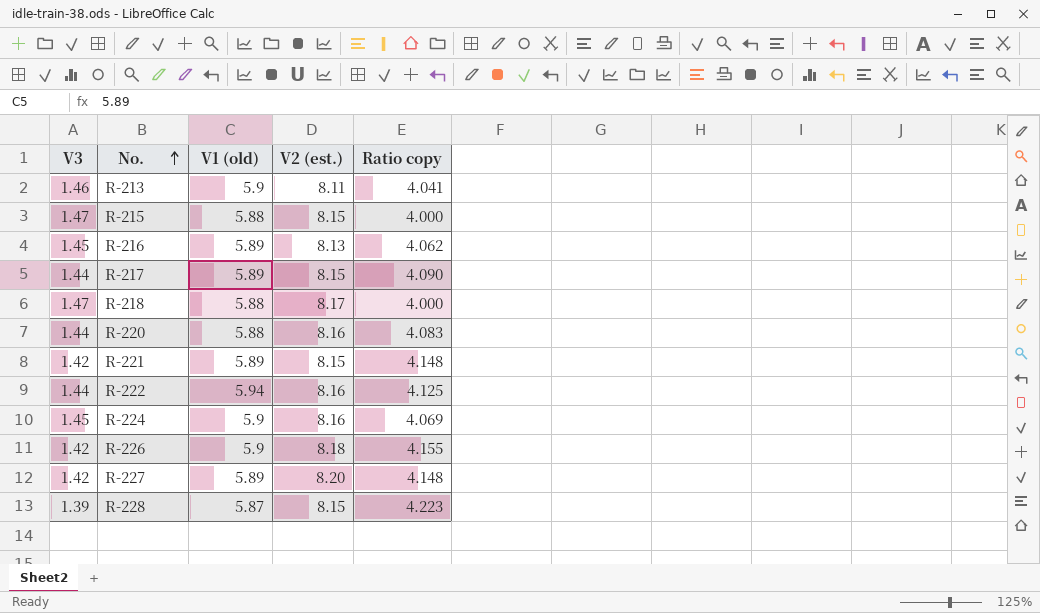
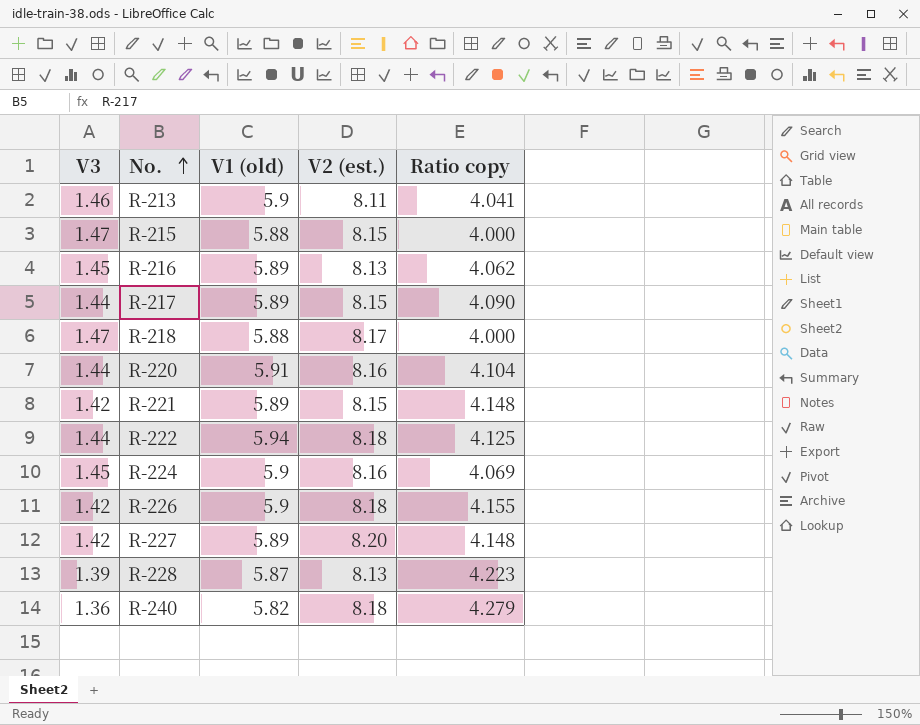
R-220 | V1 (old): 5.88 -> 5.91
R-220 | Ratio copy: 4.083 -> 4.104
R-222 | V2 (est.): 8.16 -> 8.18
R-228 | V2 (est.): 8.15 -> 8.13
row R-240: none -> 1.36 | 5.82 | 8.18 | 4.279

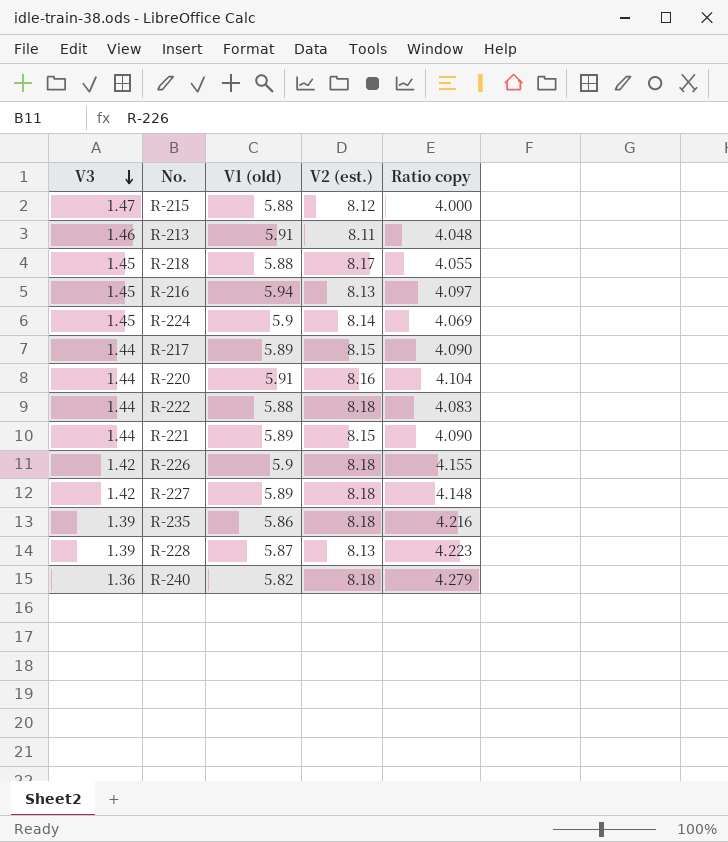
row order: No. ascending -> V3 descending
R-215 | V2 (est.): 8.15 -> 8.12
R-213 | V1 (old): 5.9 -> 5.91
R-213 | Ratio copy: 4.041 -> 4.048
R-218 | V3: 1.47 -> 1.45
R-218 | Ratio copy: 4.000 -> 4.055
R-216 | V1 (old): 5.89 -> 5.94
R-216 | Ratio copy: 4.062 -> 4.097
R-224 | V2 (est.): 8.16 -> 8.14
R-222 | V1 (old): 5.94 -> 5.88
R-222 | Ratio copy: 4.125 -> 4.083
R-221 | V3: 1.42 -> 1.44
R-221 | Ratio copy: 4.148 -> 4.090
R-227 | V2 (est.): 8.20 -> 8.18
row R-235: none -> 1.39 | 5.86 | 8.18 | 4.216

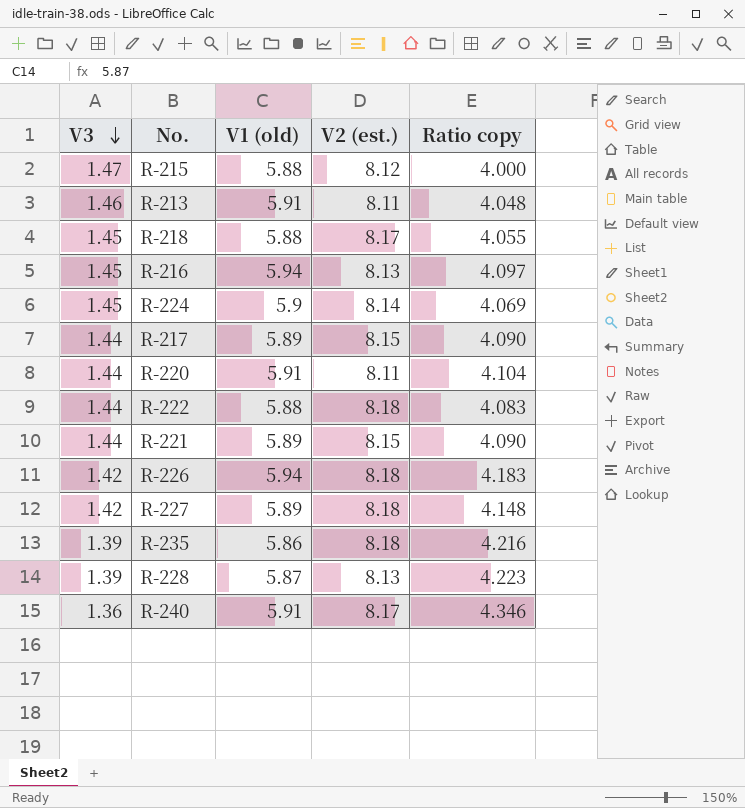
R-220 | V2 (est.): 8.16 -> 8.11
R-226 | V1 (old): 5.9 -> 5.94
R-226 | Ratio copy: 4.155 -> 4.183
R-240 | V1 (old): 5.82 -> 5.91
R-240 | V2 (est.): 8.18 -> 8.17
R-240 | Ratio copy: 4.279 -> 4.346

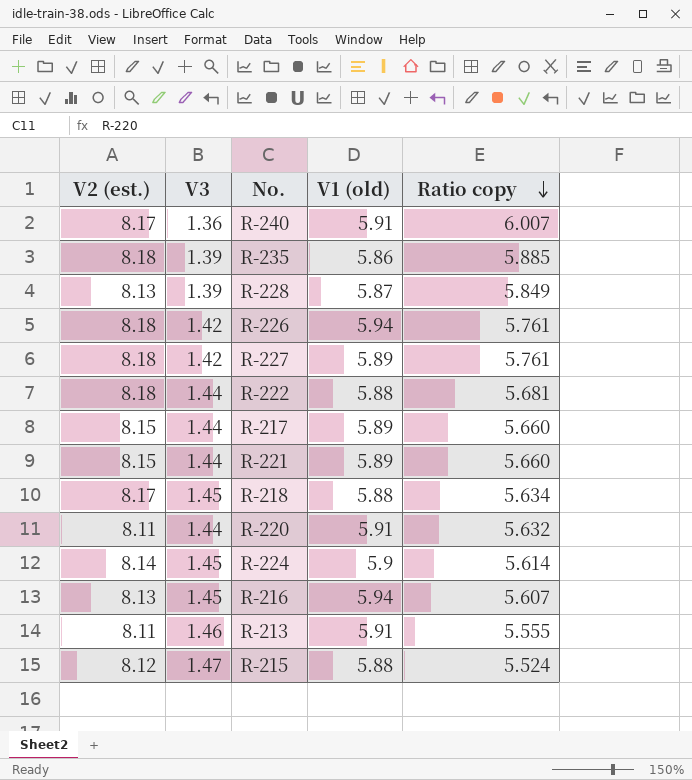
row order: V3 descending -> Ratio copy descending
column V2 (est.) | position: 4 -> 1
column Ratio copy | formula: [V1 (old)] / [V3] -> [V2 (est.)] / [V3]

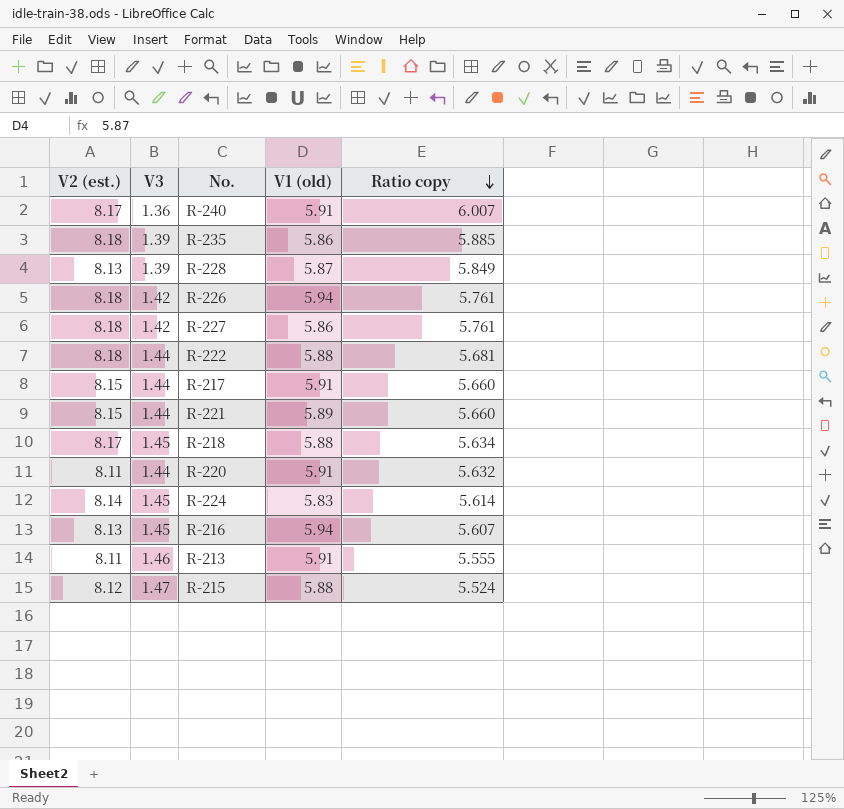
R-227 | V1 (old): 5.89 -> 5.86
R-217 | V1 (old): 5.89 -> 5.91
R-224 | V1 (old): 5.9 -> 5.83

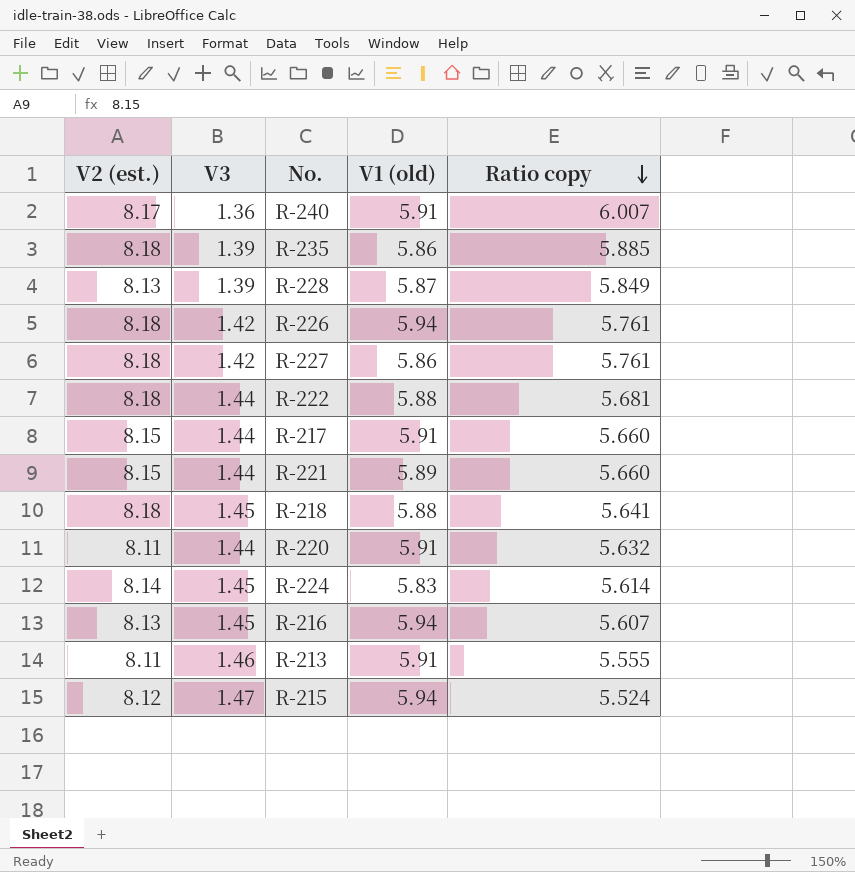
R-218 | V2 (est.): 8.17 -> 8.18
R-218 | Ratio copy: 5.634 -> 5.641
R-215 | V1 (old): 5.88 -> 5.94

